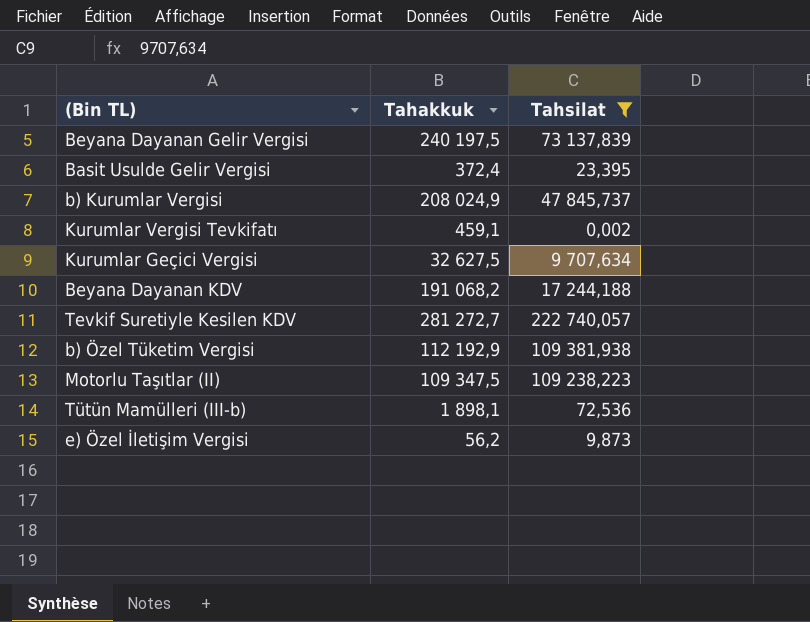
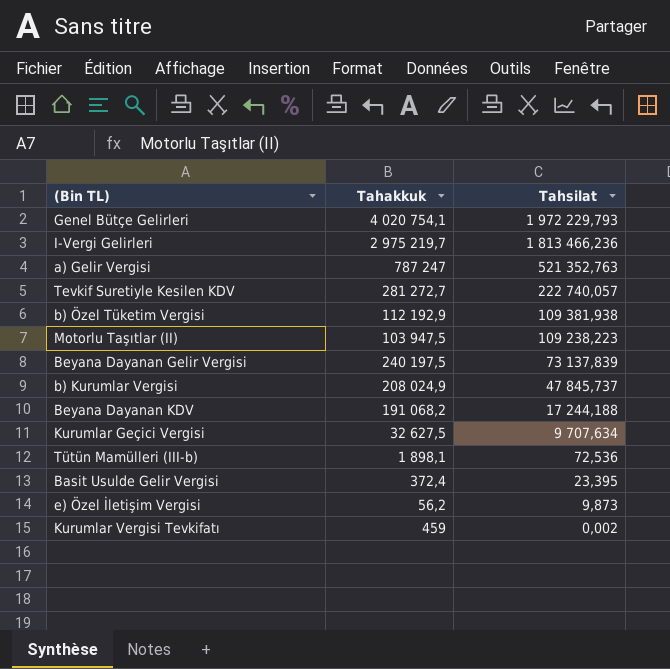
filter: Tahsilat <= 222 740,057 -> none
row order: none -> Tahsilat descending
Motorlu Taşıtlar (II) | Tahakkuk: 109 347,5 -> 103 947,5
Kurumlar Vergisi Tevkifatı | Tahakkuk: 459,1 -> 459

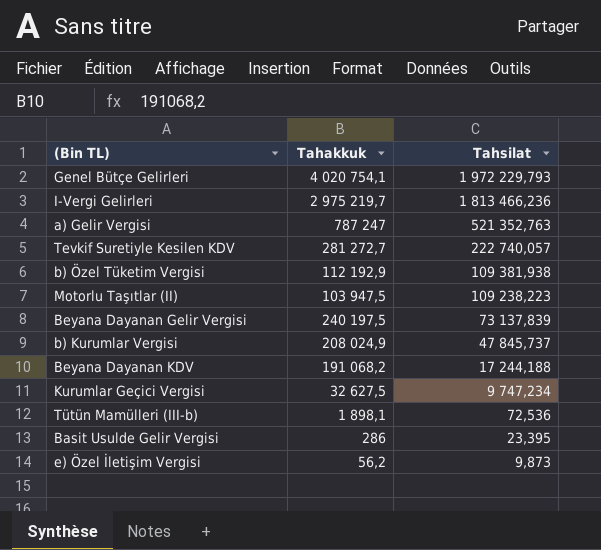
row Kurumlar Vergisi Tevkifatı: 459 | 0,002 -> none
Kurumlar Geçici Vergisi | Tahsilat: 9 707,634 -> 9 747,234
Basit Usulde Gelir Vergisi | Tahakkuk: 372,4 -> 286

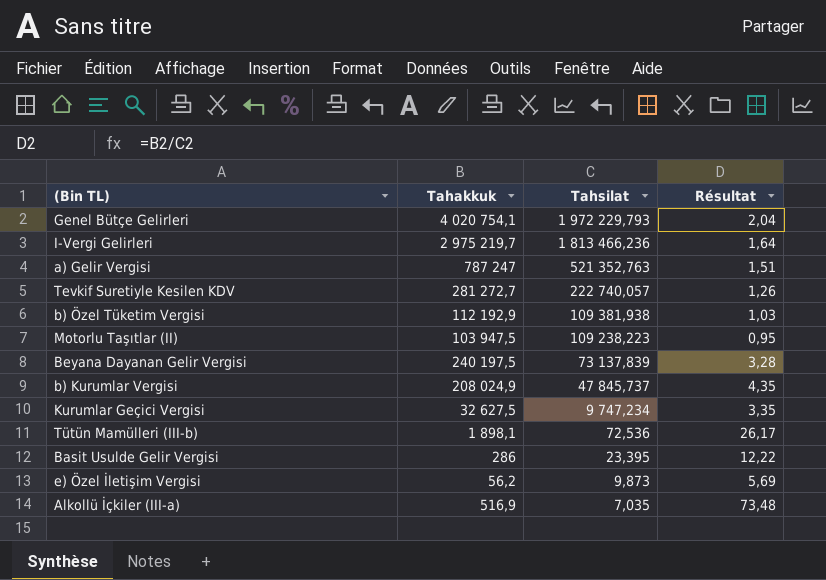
column Résultat | formula: none -> [Tahakkuk] / [Tahsilat]
row Beyana Dayanan KDV: 191 068,2 | 17 244,188 -> none
row Alkollü İçkiler (III-a): none -> 516,9 | 7,035 | 73,48

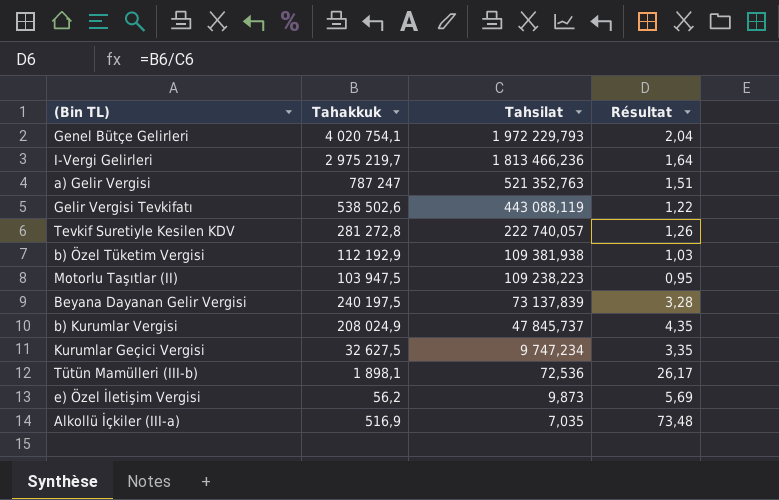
row Basit Usulde Gelir Vergisi: 286 | 23,395 | 12,22 -> none
row Gelir Vergisi Tevkifatı: none -> 538 502,6 | 443 088,119 | 1,22
Tevkif Suretiyle Kesilen KDV | Tahakkuk: 281 272,7 -> 281 272,8

